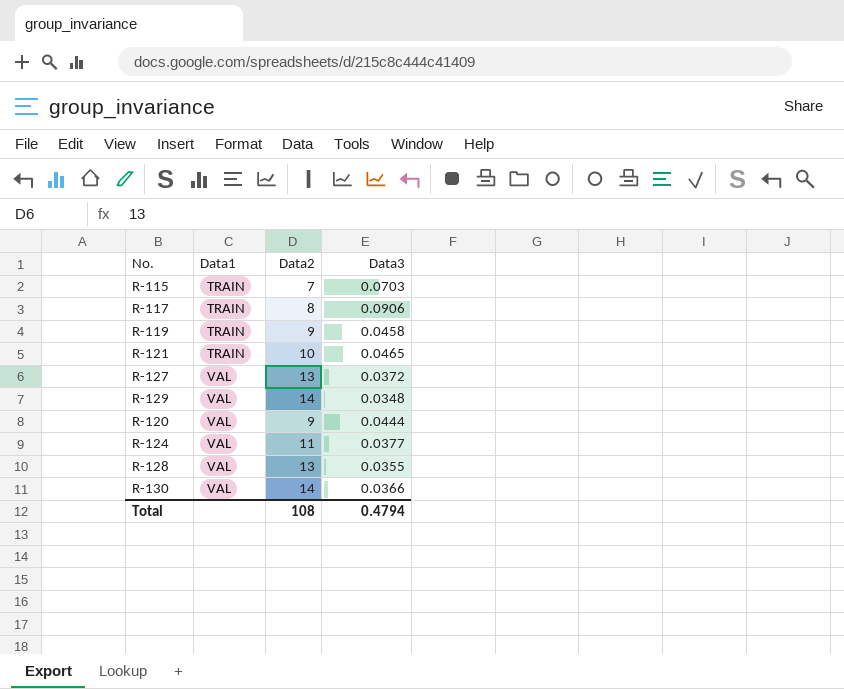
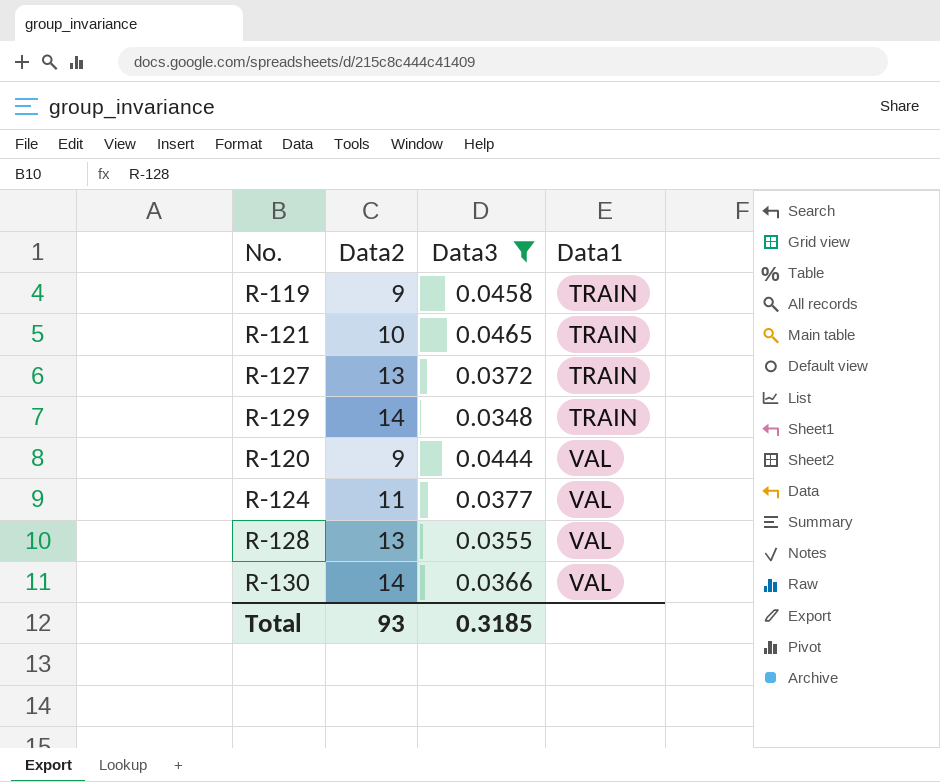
filter: none -> Data3 <= 0.0465
column Data1 | position: 2 -> 4
R-127 | Data1: VAL -> TRAIN
R-129 | Data1: VAL -> TRAIN
Total | Data2: 108 -> 93
Total | Data3: 0.4794 -> 0.3185

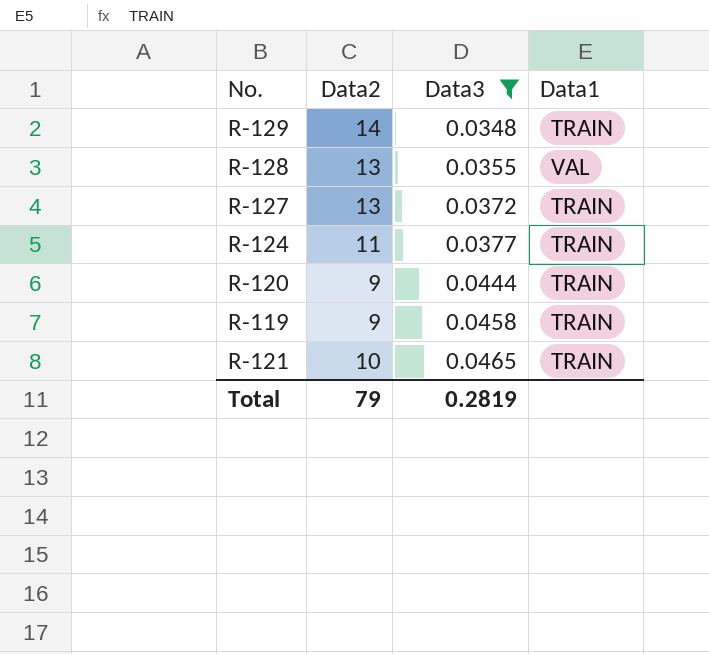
row order: Data1 ascending -> Data3 ascending
row R-130: 14 | 0.0366 | VAL -> none
R-124 | Data1: VAL -> TRAIN
R-120 | Data1: VAL -> TRAIN
Total | Data2: 93 -> 79
Total | Data3: 0.3185 -> 0.2819

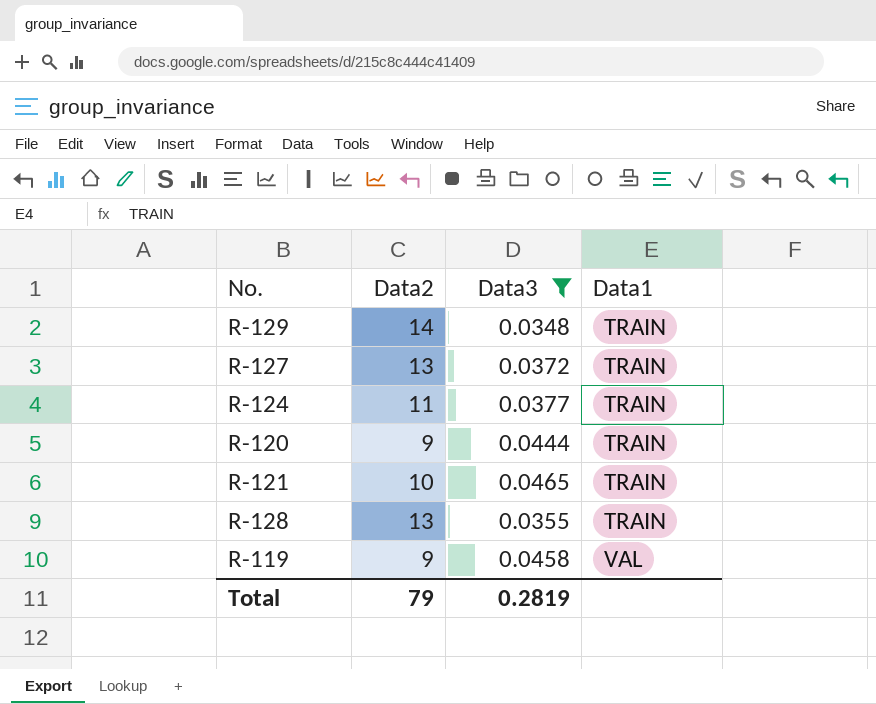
row order: Data3 ascending -> Data1 ascending
R-128 | Data1: VAL -> TRAIN
R-119 | Data1: TRAIN -> VAL

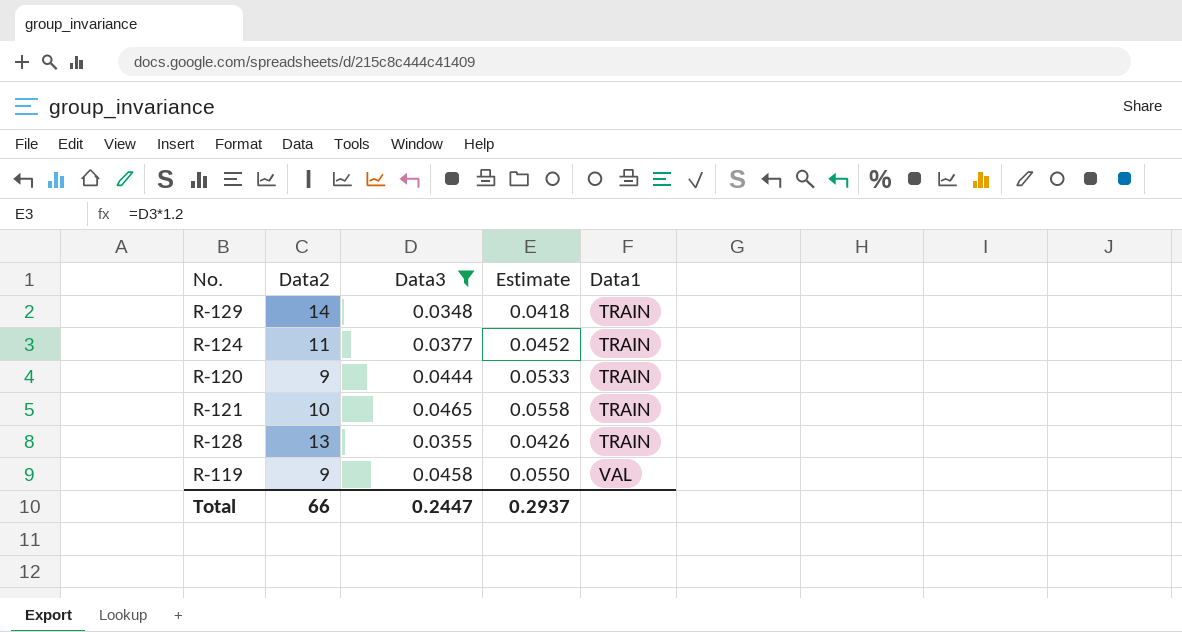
column Estimate | formula: none -> [Data3] * 1.2
row R-127: 13 | 0.0372 | TRAIN -> none
Total | Data2: 79 -> 66
Total | Data3: 0.2819 -> 0.2447

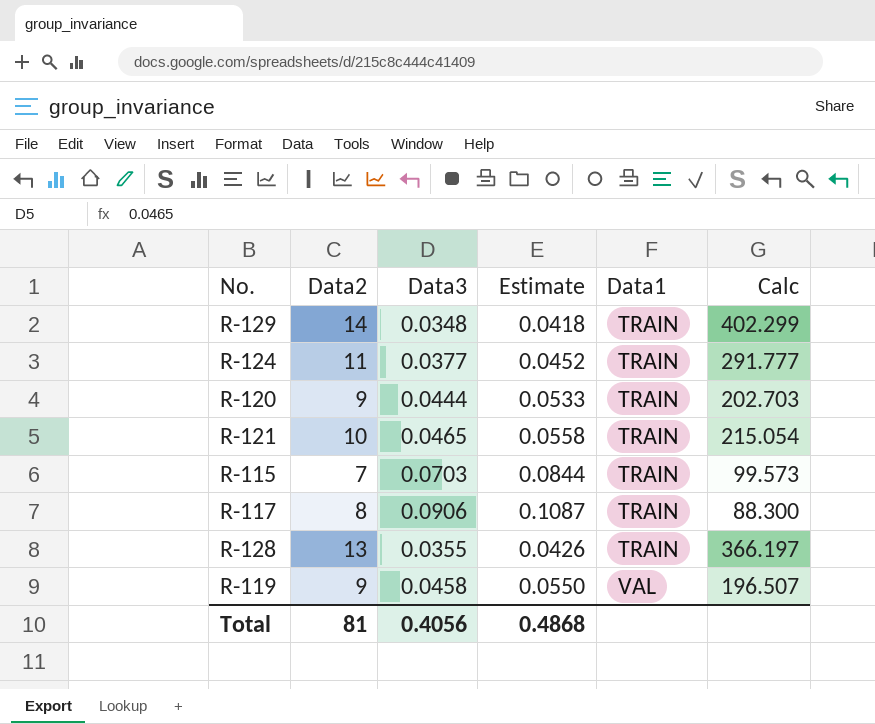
filter: Data3 <= 0.0465 -> none
column Calc | formula: none -> [Data2] / [Data3]
Total | Data2: 66 -> 81
Total | Data3: 0.2447 -> 0.4056
Total | Estimate: 0.2937 -> 0.4868

